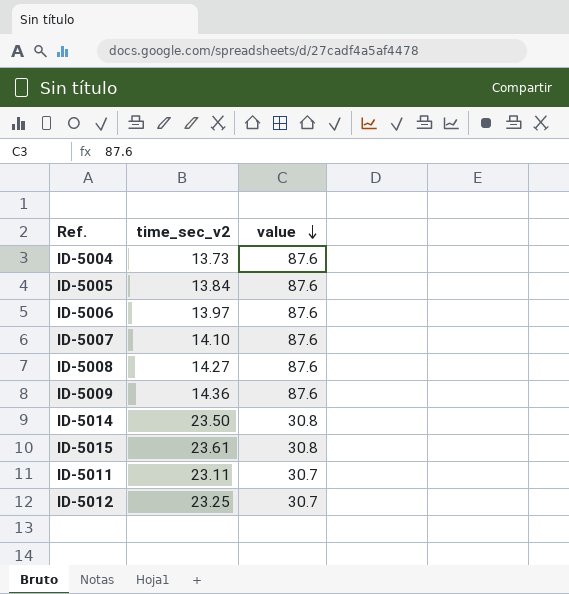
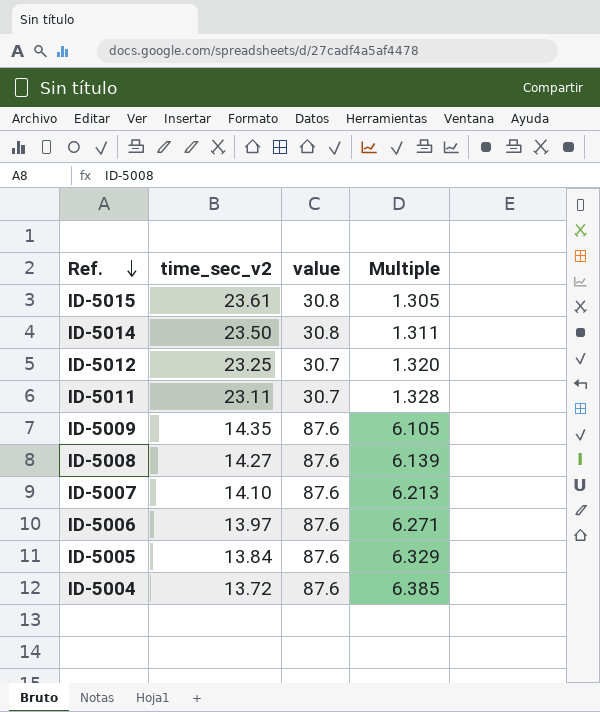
row order: value descending -> Ref. descending
column Multiple | formula: none -> [value] / [time_sec_v2]
ID-5009 | time_sec_v2: 14.36 -> 14.35
ID-5004 | time_sec_v2: 13.73 -> 13.72

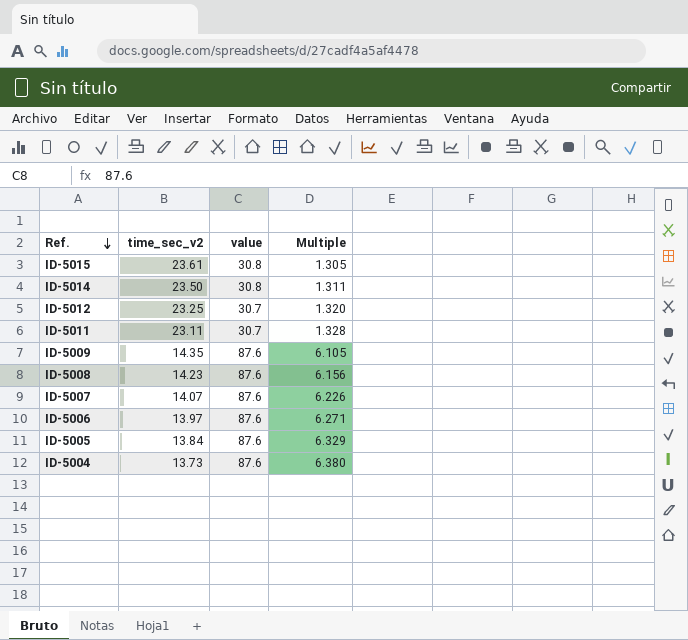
ID-5008 | time_sec_v2: 14.27 -> 14.23
ID-5008 | Multiple: 6.139 -> 6.156
ID-5007 | time_sec_v2: 14.10 -> 14.07
ID-5007 | Multiple: 6.213 -> 6.226
ID-5004 | time_sec_v2: 13.72 -> 13.73
ID-5004 | Multiple: 6.385 -> 6.380

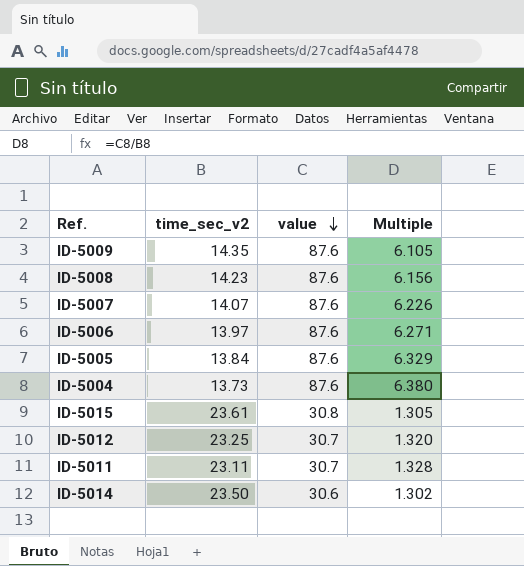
row order: Ref. descending -> value descending
ID-5014 | value: 30.8 -> 30.6
ID-5014 | Multiple: 1.311 -> 1.302

